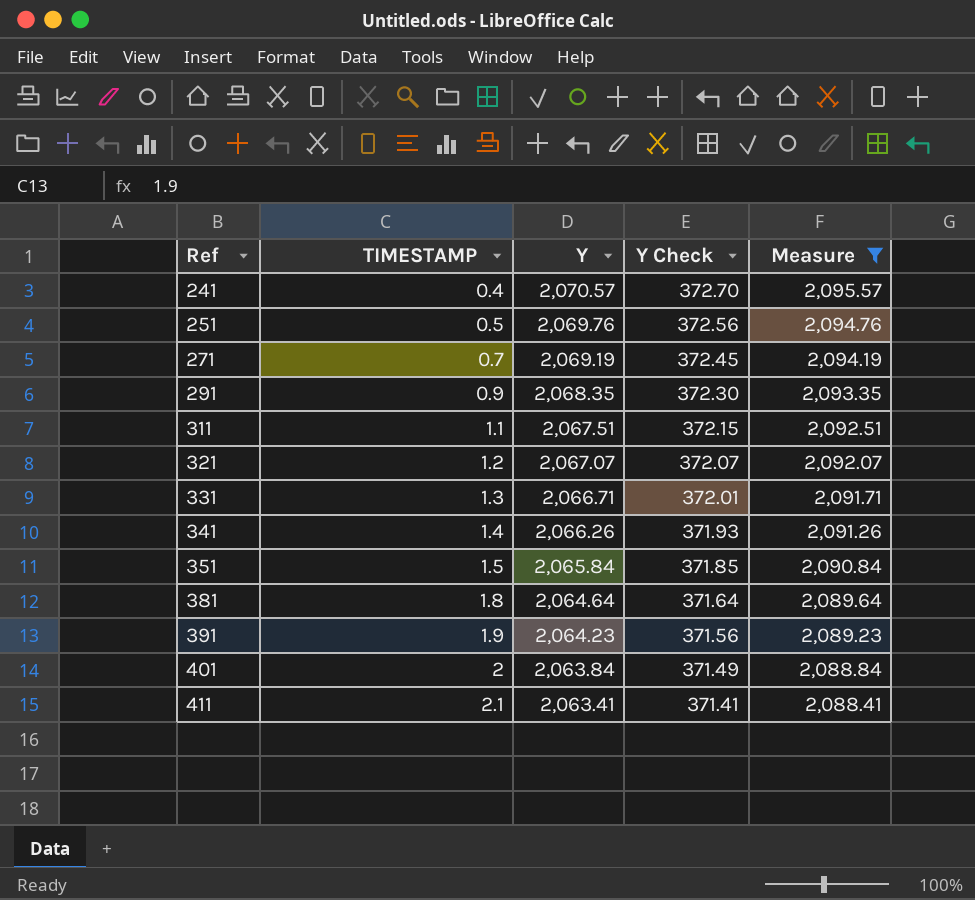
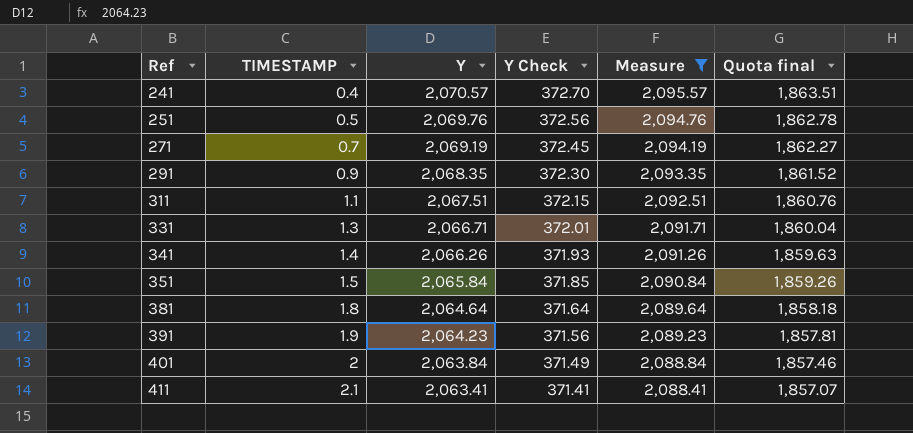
column Quota final | formula: none -> [Y] * 0.9
row 321: 1.2 | 2,067.07 | 372.07 | 2,092.07 -> none

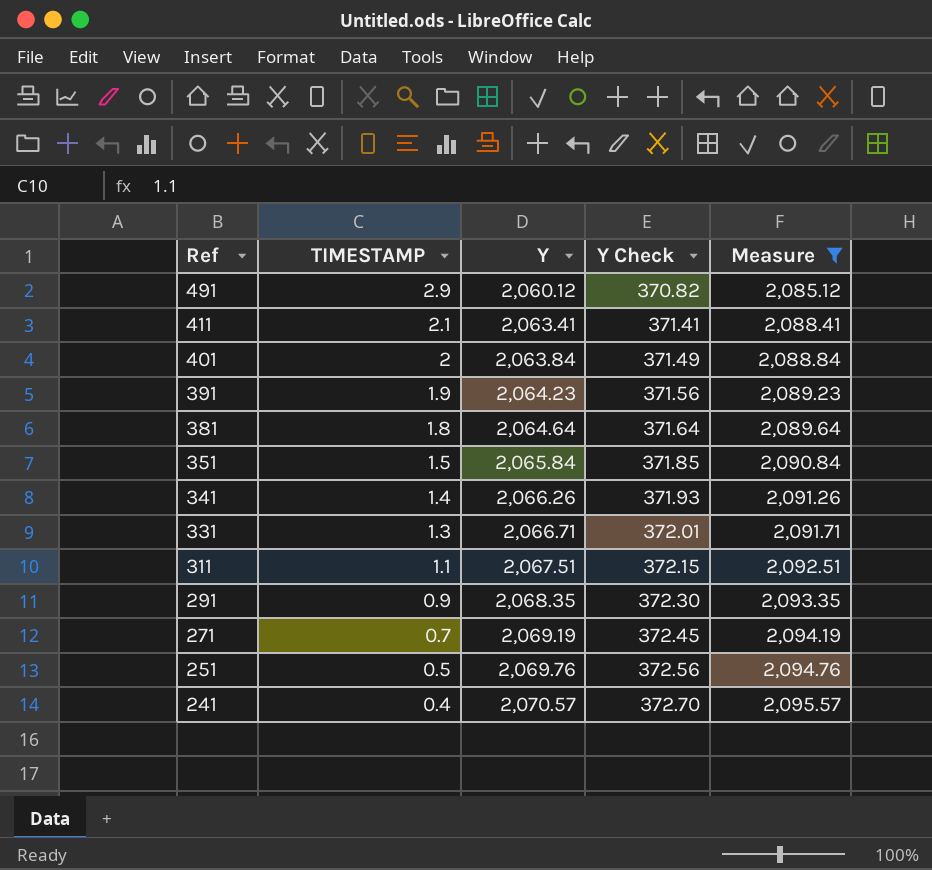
row order: Ref ascending -> Ref descending
column Quota final | formula: [Y] * 0.9 -> none
row 491: none -> 2.9 | 2,060.12 | 370.82 | 2,085.12

